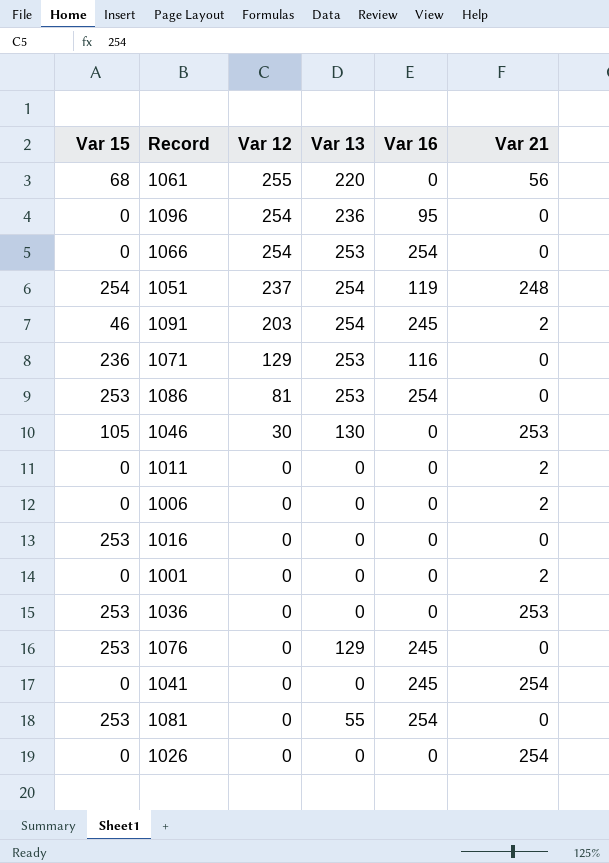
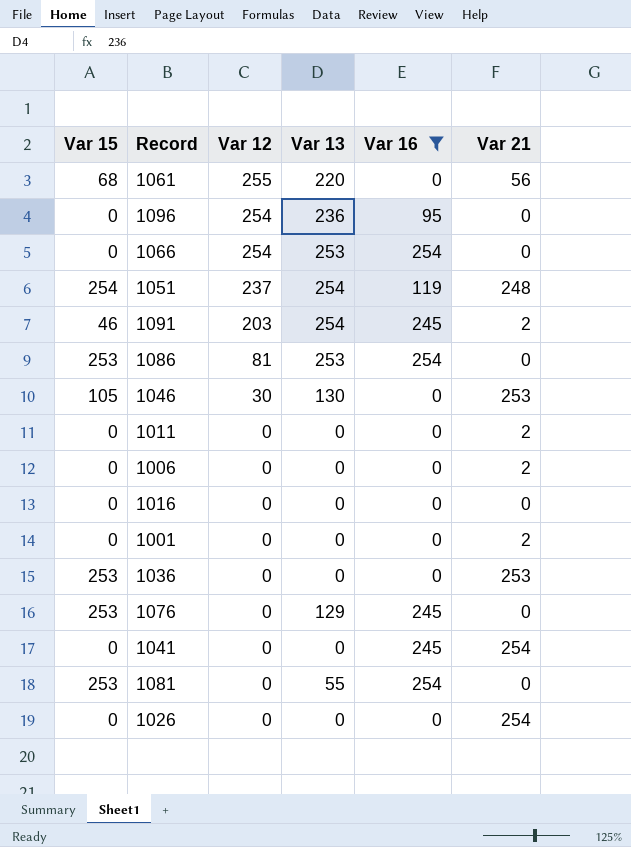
filter: none -> Var 16 != 116
1016 | Var 15: 253 -> 0

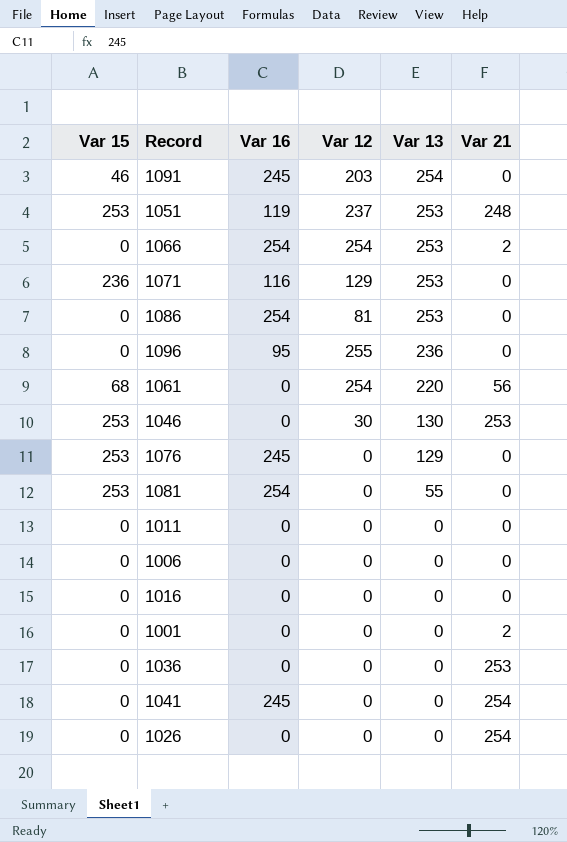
filter: Var 16 != 116 -> none
row order: Var 12 descending -> Var 13 descending
column Var 16 | position: 5 -> 3
1091 | Var 21: 2 -> 0
1051 | Var 15: 254 -> 253
1051 | Var 13: 254 -> 253
1066 | Var 21: 0 -> 2
1086 | Var 15: 253 -> 0
1096 | Var 12: 254 -> 255
1061 | Var 12: 255 -> 254
1046 | Var 15: 105 -> 253
1011 | Var 21: 2 -> 0
1006 | Var 21: 2 -> 0
1036 | Var 15: 253 -> 0

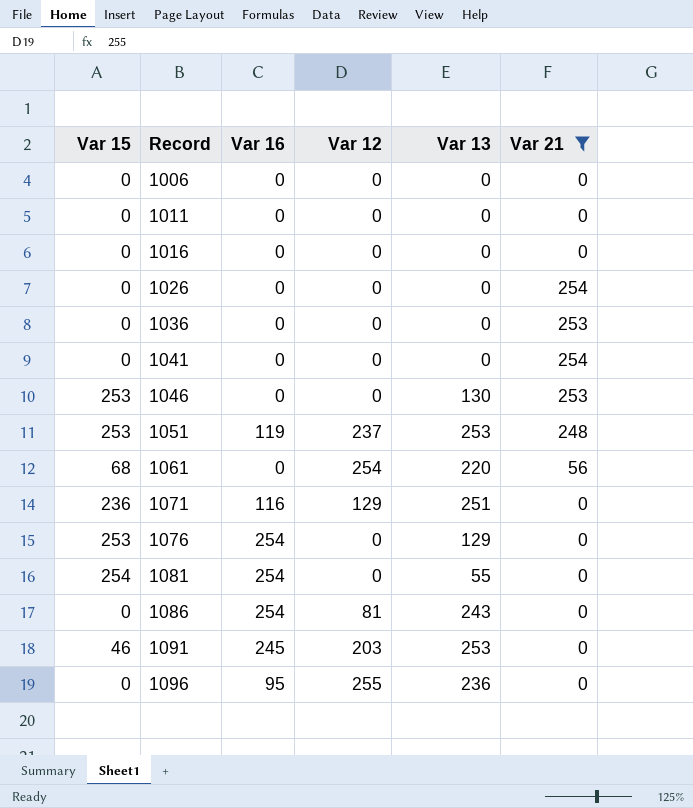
filter: none -> Var 21 != 2
row order: Var 13 descending -> Record ascending
1041 | Var 16: 245 -> 0
1046 | Var 12: 30 -> 0
1071 | Var 13: 253 -> 251
1076 | Var 16: 245 -> 254
1081 | Var 15: 253 -> 254
1086 | Var 13: 253 -> 243
1091 | Var 13: 254 -> 253

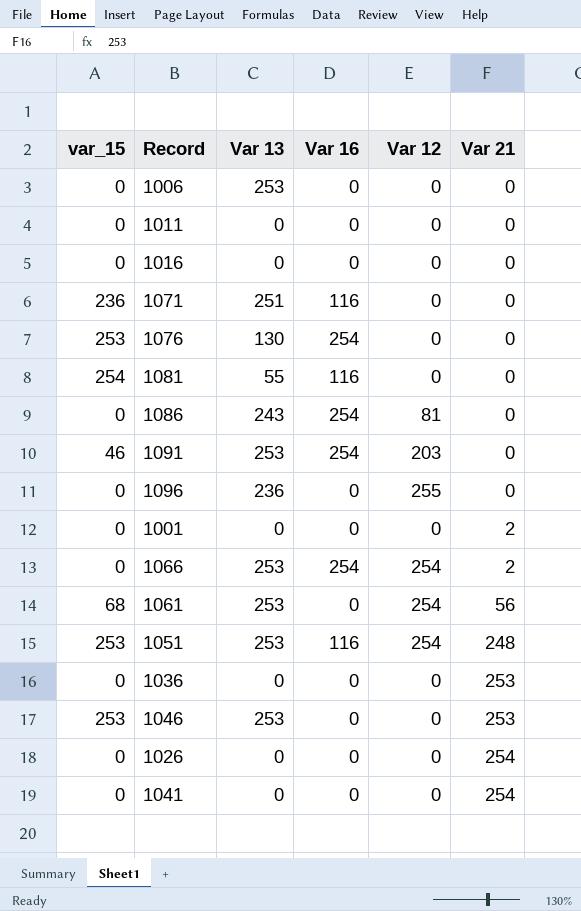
filter: Var 21 != 2 -> none
row order: Record ascending -> Var 21 ascending
column name: Var 15 -> var_15
column Var 13 | position: 5 -> 3
1006 | Var 13: 0 -> 253
1071 | Var 12: 129 -> 0
1076 | Var 13: 129 -> 130
1081 | Var 16: 254 -> 116
1091 | Var 16: 245 -> 254
1096 | Var 16: 95 -> 0
1061 | Var 13: 220 -> 253
1051 | Var 16: 119 -> 116
1051 | Var 12: 237 -> 254
1046 | Var 13: 130 -> 253

